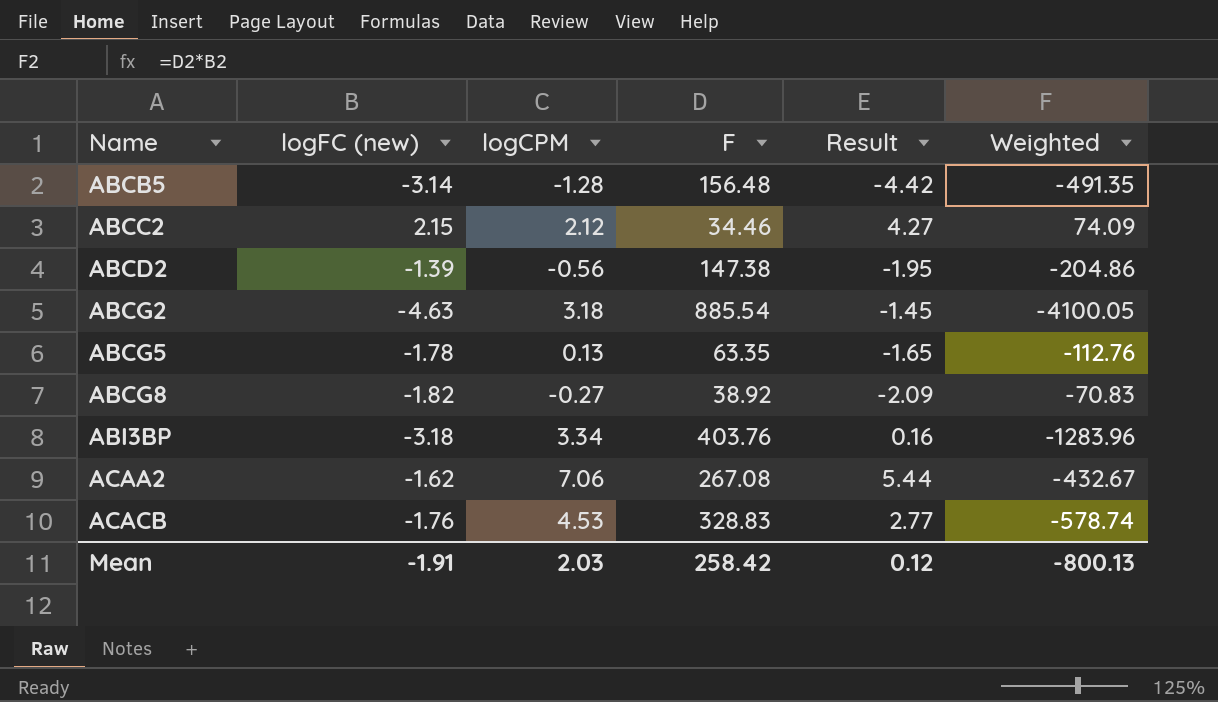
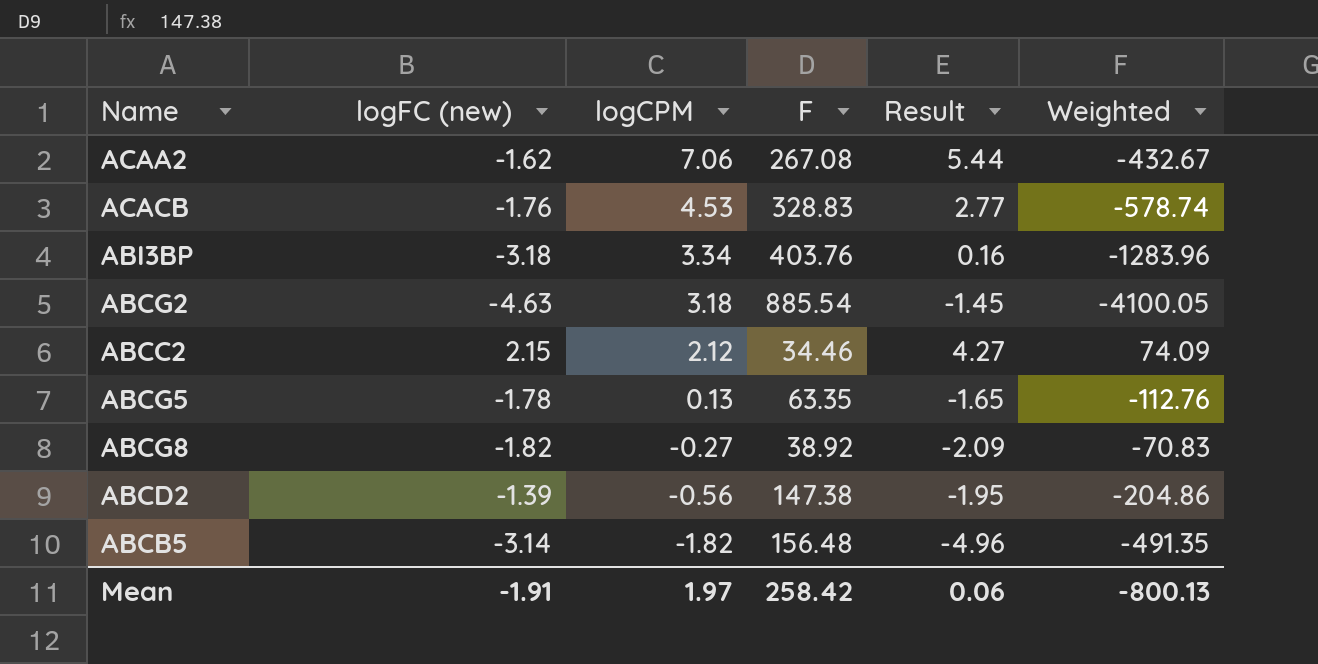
row order: Name ascending -> logCPM descending
ABCB5 | logCPM: -1.28 -> -1.82
ABCB5 | Result: -4.42 -> -4.96
Mean | logCPM: 2.03 -> 1.97
Mean | Result: 0.12 -> 0.06

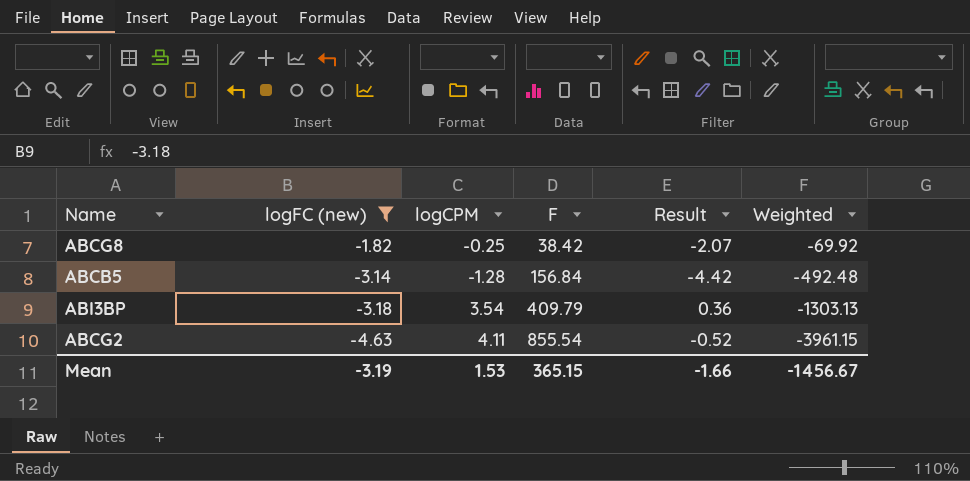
filter: none -> logFC (new) <= -1.82
row order: logCPM descending -> logFC (new) descending
ABCG8 | logCPM: -0.27 -> -0.25
ABCG8 | F: 38.92 -> 38.42
ABCG8 | Result: -2.09 -> -2.07
ABCG8 | Weighted: -70.83 -> -69.92
ABCB5 | logCPM: -1.82 -> -1.28
ABCB5 | F: 156.48 -> 156.84
ABCB5 | Result: -4.96 -> -4.42
ABCB5 | Weighted: -491.35 -> -492.48
ABI3BP | logCPM: 3.34 -> 3.54
ABI3BP | F: 403.76 -> 409.79
ABI3BP | Result: 0.16 -> 0.36
ABI3BP | Weighted: -1283.96 -> -1303.13
ABCG2 | logCPM: 3.18 -> 4.11
ABCG2 | F: 885.54 -> 855.54
ABCG2 | Result: -1.45 -> -0.52
ABCG2 | Weighted: -4100.05 -> -3961.15
Mean | logFC (new): -1.91 -> -3.19
Mean | logCPM: 1.97 -> 1.53
Mean | F: 258.42 -> 365.15
Mean | Result: 0.06 -> -1.66
Mean | Weighted: -800.13 -> -1456.67

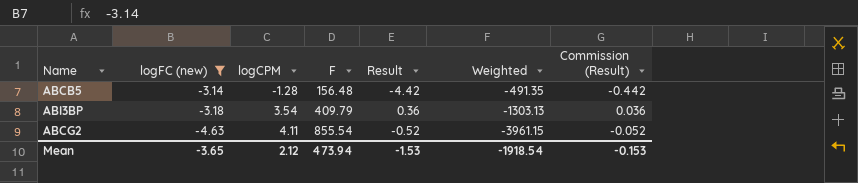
column Commission (Result) | formula: none -> [Result] * 0.1
row ABCG8: -1.82 | -0.25 | 38.42 | -2.07 | -69.92 -> none
ABCB5 | F: 156.84 -> 156.48
ABCB5 | Weighted: -492.48 -> -491.35
Mean | logFC (new): -3.19 -> -3.65
Mean | logCPM: 1.53 -> 2.12
Mean | F: 365.15 -> 473.94
Mean | Result: -1.66 -> -1.53
Mean | Weighted: -1456.67 -> -1918.54

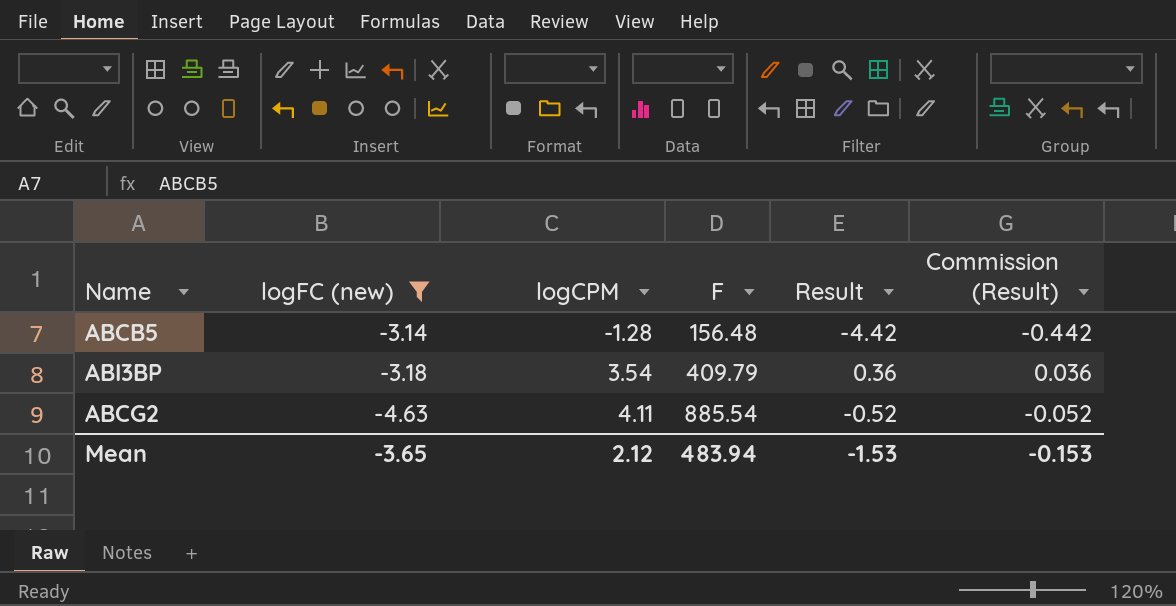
column Weighted | formula: [logFC (new)] * [F] -> none
ABCG2 | F: 855.54 -> 885.54
Mean | F: 473.94 -> 483.94

